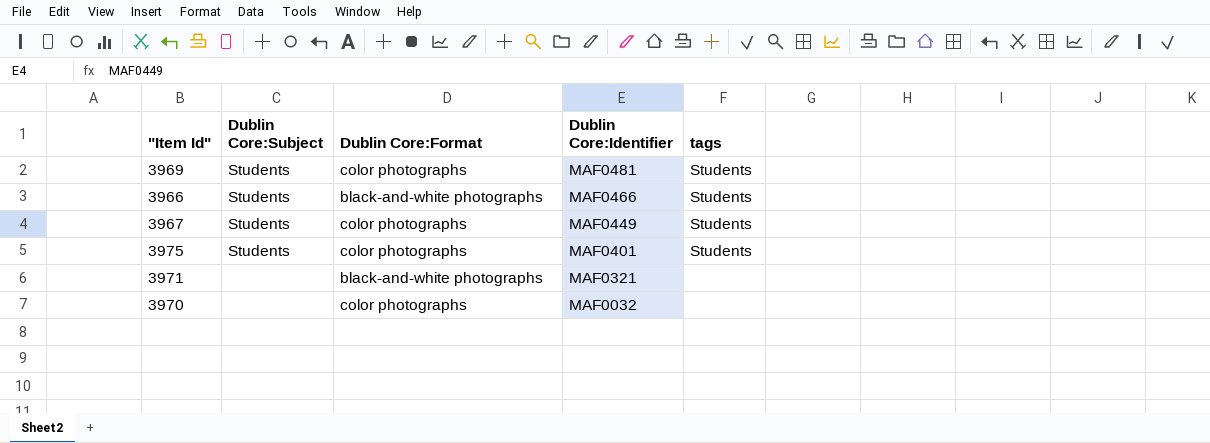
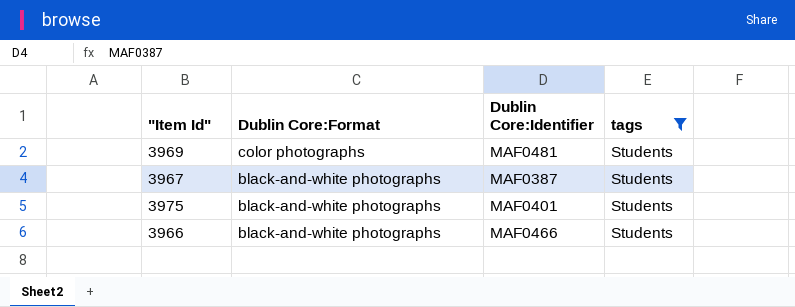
filter: none -> tags = Students
row order: Dublin Core:Identifier descending -> Dublin Core:Format descending
column Dublin Core:Subject | position: 2 -> none
3967 | Dublin Core:Format: color photographs -> black-and-white photographs
3967 | Dublin Core:Identifier: MAF0449 -> MAF0387
3975 | Dublin Core:Format: color photographs -> black-and-white photographs

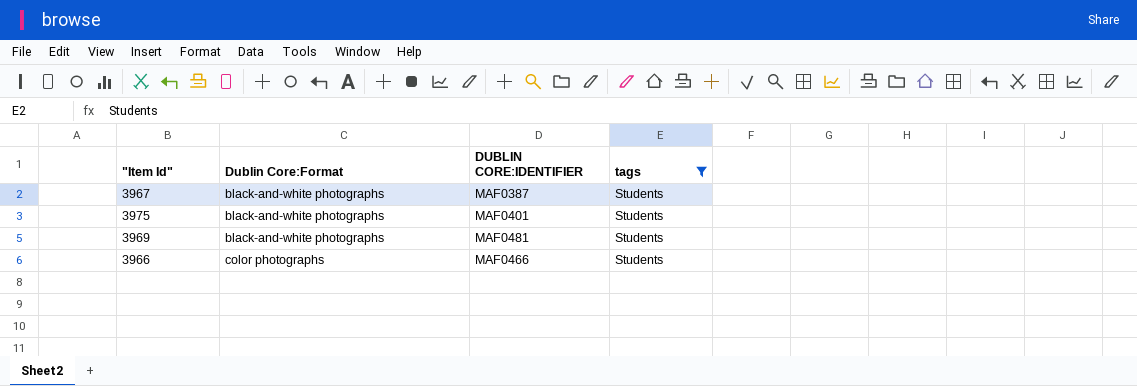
row order: Dublin Core:Format descending -> Dublin Core:Format ascending
column name: Dublin Core:Identifier -> DUBLIN CORE:IDENTIFIER
3969 | Dublin Core:Format: color photographs -> black-and-white photographs
3966 | Dublin Core:Format: black-and-white photographs -> color photographs

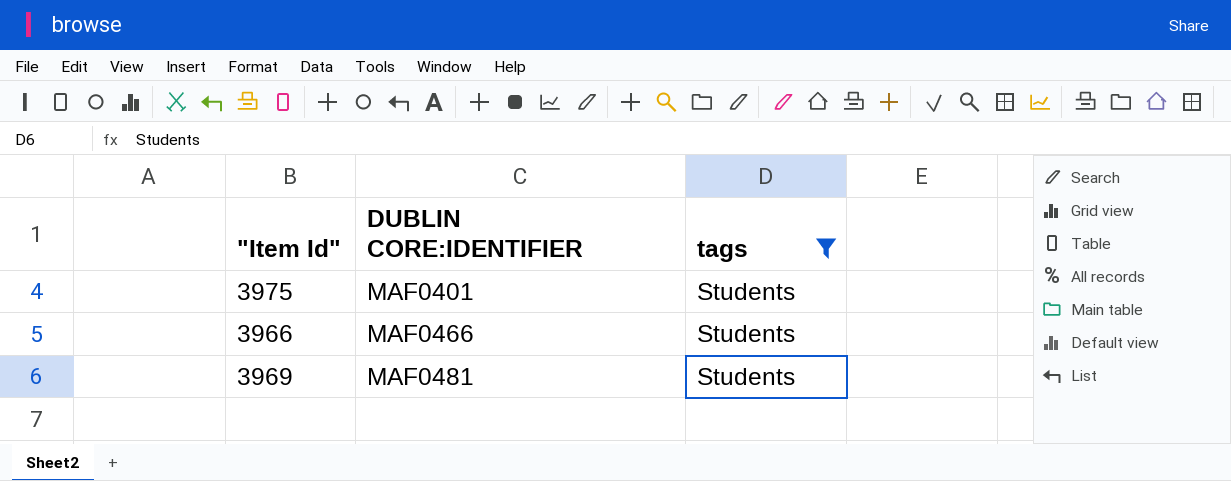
row order: Dublin Core:Format ascending -> DUBLIN CORE:IDENTIFIER ascending
column Dublin Core:Format | position: 2 -> none
row 3967: black-and-white photographs | MAF0387 | Students -> none

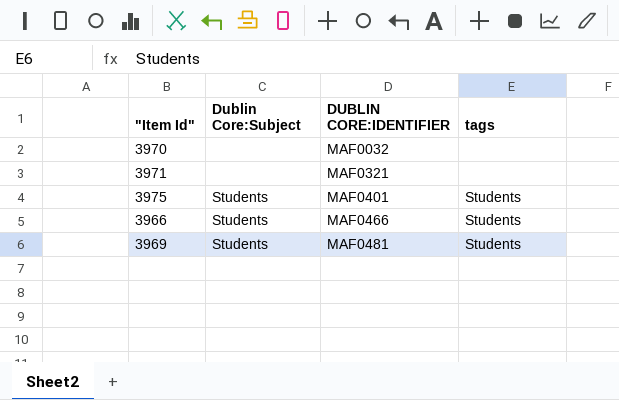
filter: tags = Students -> none
column Dublin Core:Subject | position: none -> 2

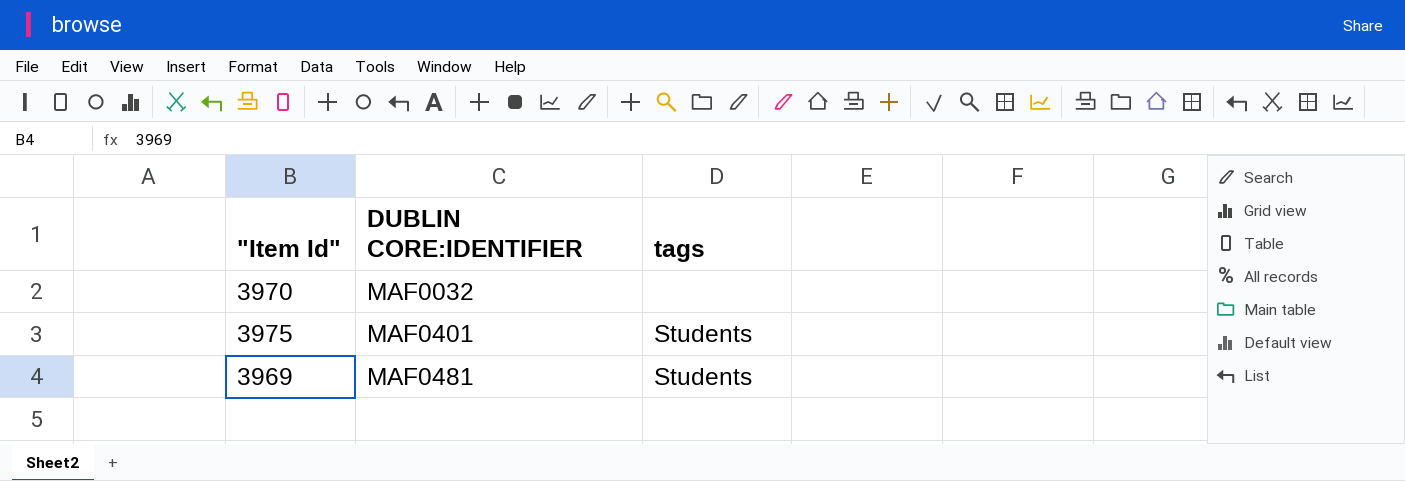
column Dublin Core:Subject | position: 2 -> none
row 3971: none | MAF0321 | none -> none
row 3966: Students | MAF0466 | Students -> none

